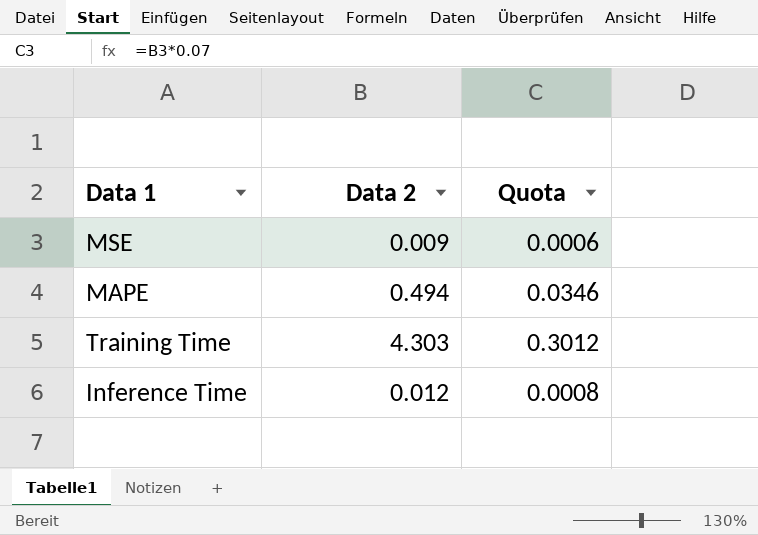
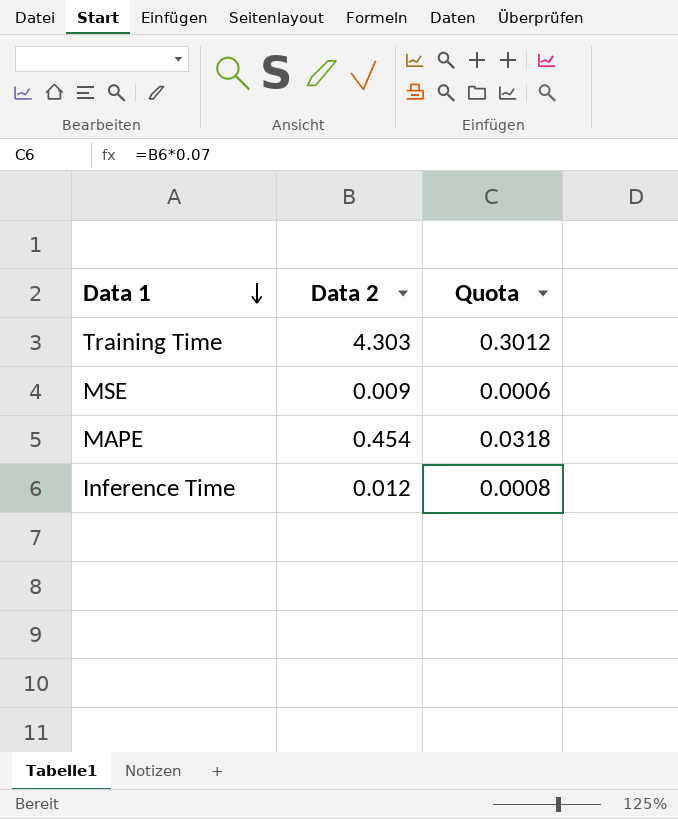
row order: none -> Data 1 descending
MAPE | Data 2: 0.494 -> 0.454
MAPE | Quota: 0.0346 -> 0.0318

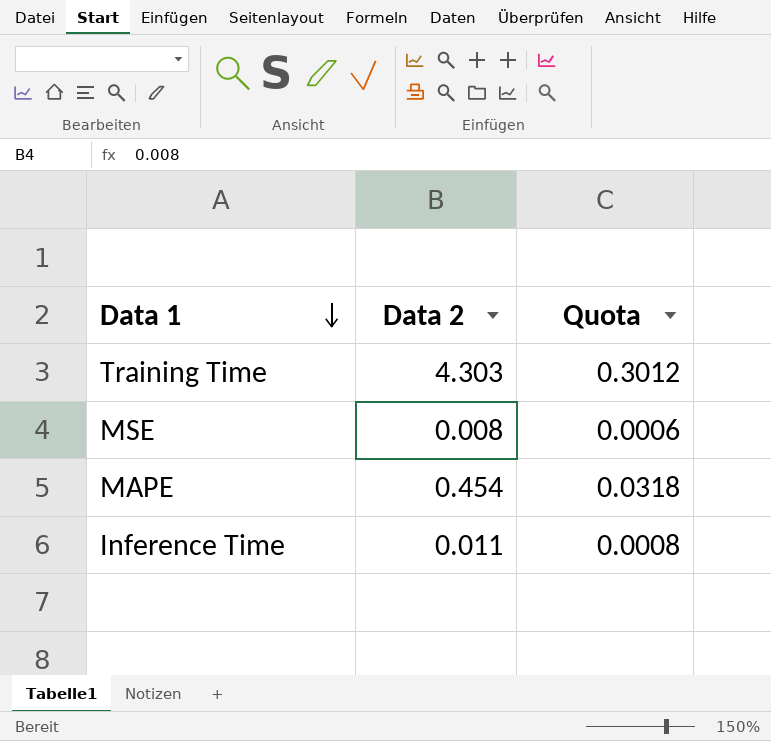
MSE | Data 2: 0.009 -> 0.008
Inference Time | Data 2: 0.012 -> 0.011

